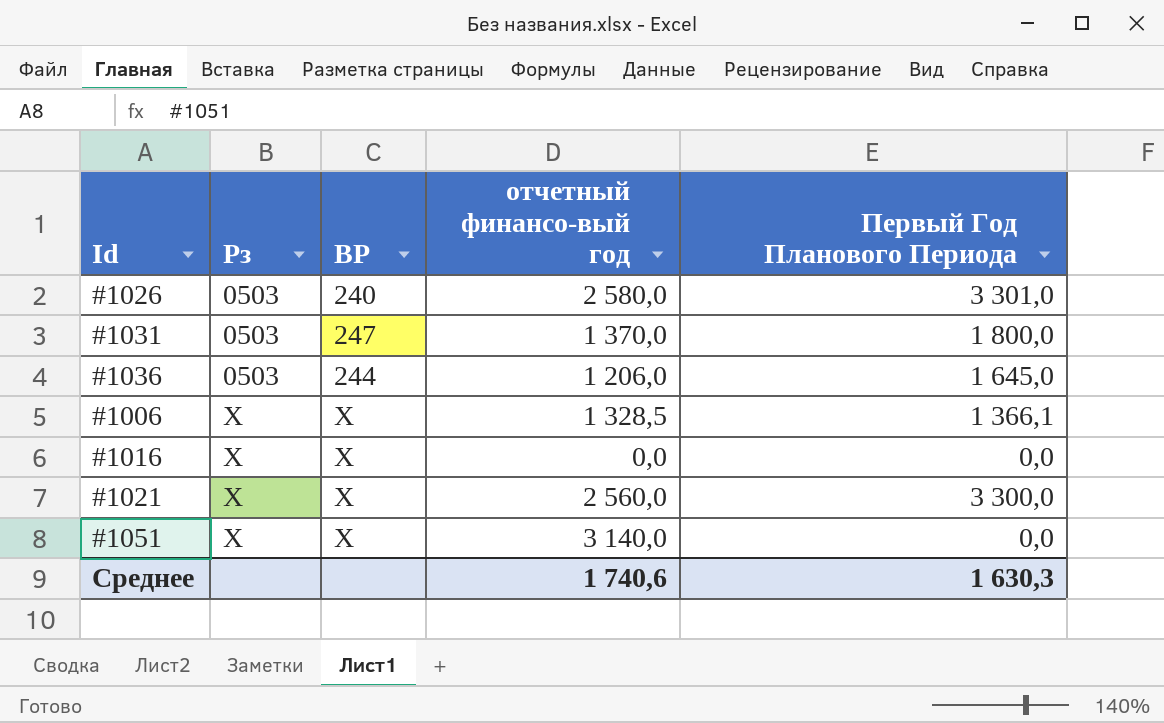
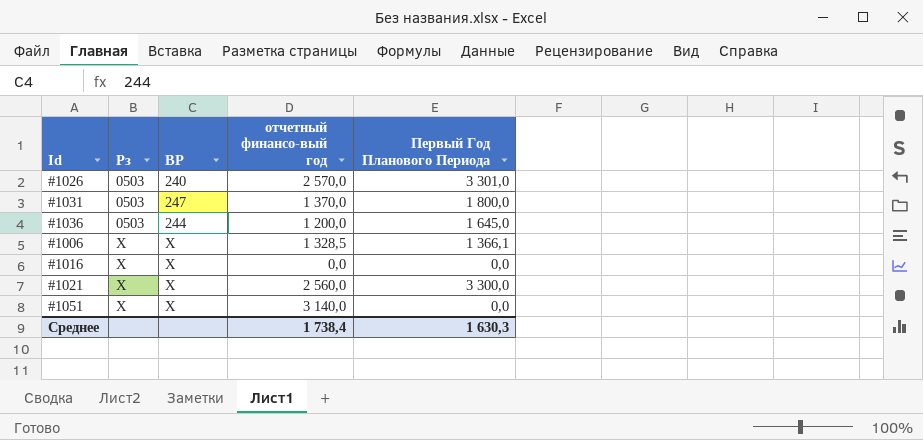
#1026 | отчетный финансо-вый год: 2 580,0 -> 2 570,0
#1036 | отчетный финансо-вый год: 1 206,0 -> 1 200,0
Среднее | отчетный финансо-вый год: 1 740,6 -> 1 738,4

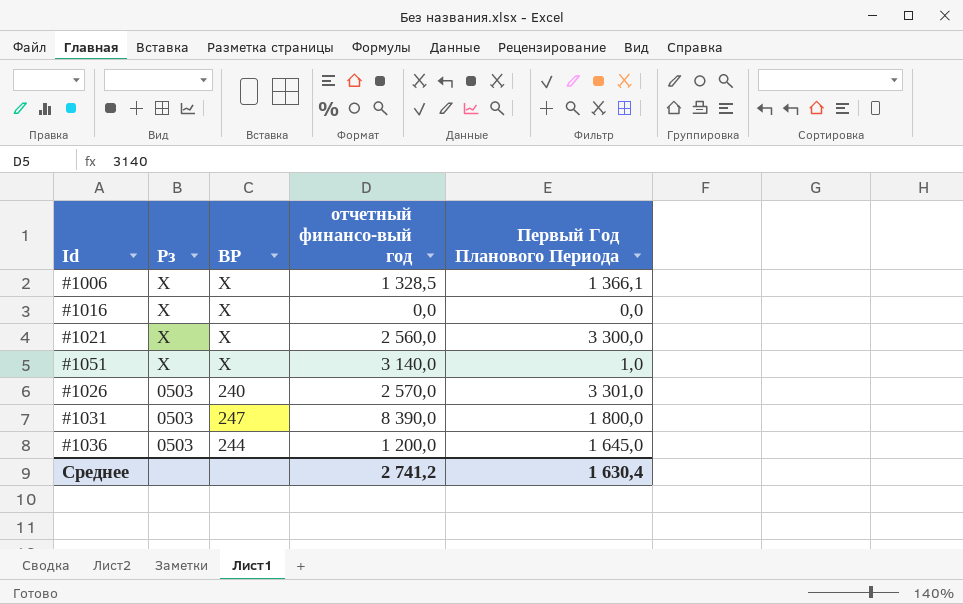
row order: Рз ascending -> Рз descending
#1051 | Первый Год Планового Периода: 0,0 -> 1,0
#1031 | отчетный финансо-вый год: 1 370,0 -> 8 390,0
Среднее | отчетный финансо-вый год: 1 738,4 -> 2 741,2
Среднее | Первый Год Планового Периода: 1 630,3 -> 1 630,4

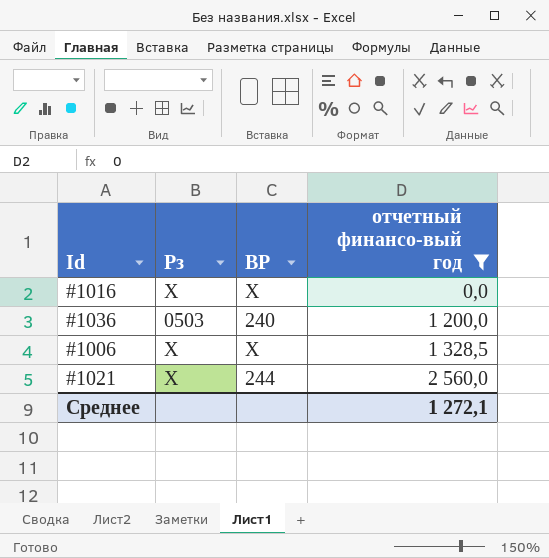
filter: none -> отчетный финансо-вый год <= 2 560,0
row order: Рз descending -> отчетный финансо-вый год ascending
column Первый Год Планового Периода | position: 5 -> none
#1036 | ВР: 244 -> 240
#1021 | ВР: Х -> 244
Среднее | отчетный финансо-вый год: 2 741,2 -> 1 272,1

